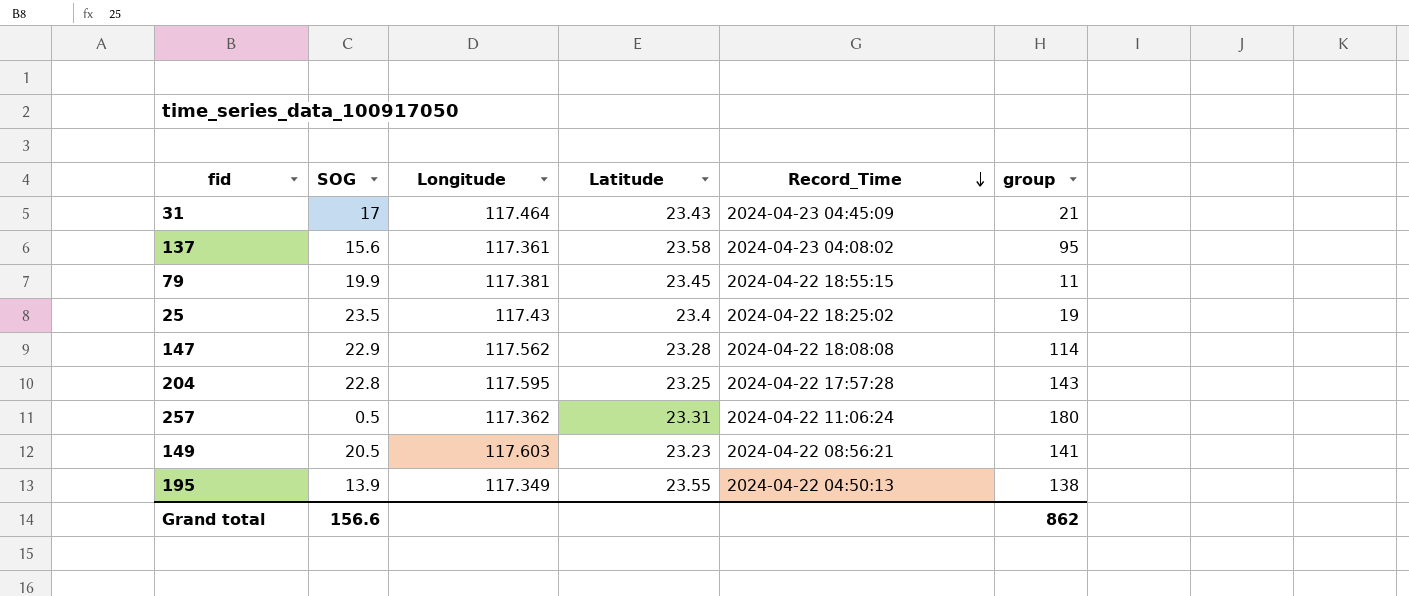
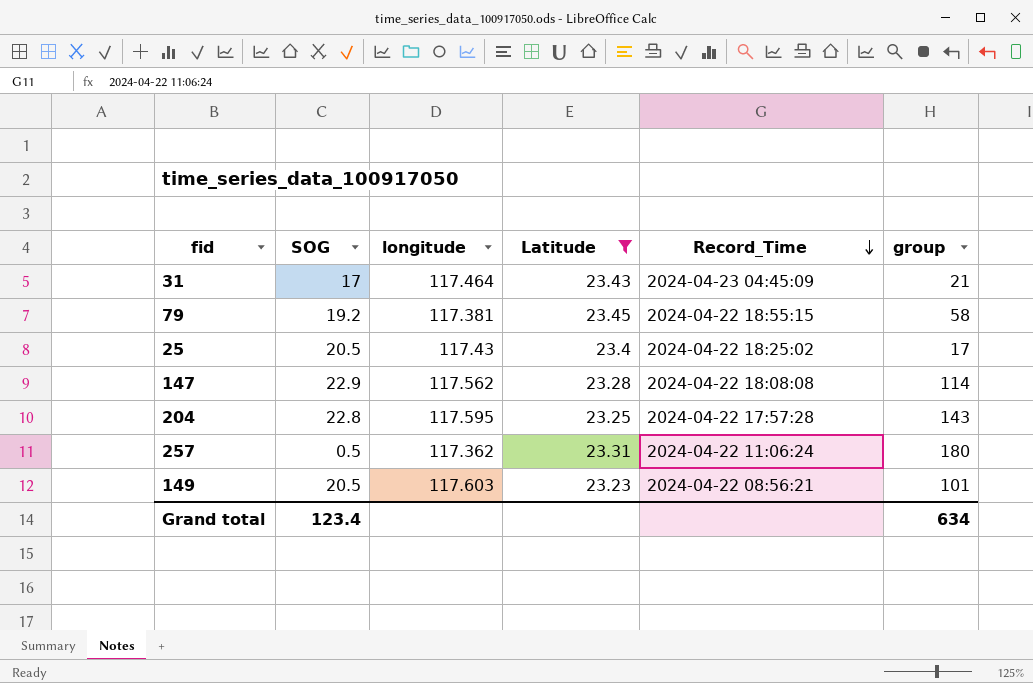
filter: none -> Latitude <= 23.45
column name: Longitude -> longitude
79 | SOG: 19.9 -> 19.2
79 | group: 11 -> 58
25 | SOG: 23.5 -> 20.5
25 | group: 19 -> 17
149 | group: 141 -> 101
Grand total | SOG: 156.6 -> 123.4
Grand total | group: 862 -> 634

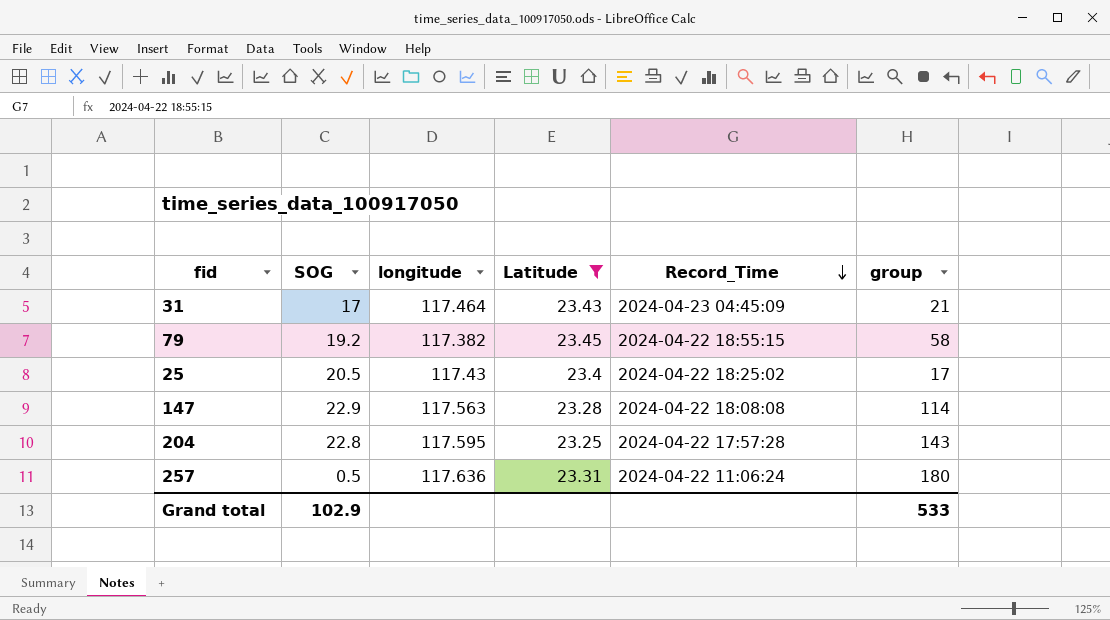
row 149: 20.5 | 117.603 | 23.23 | 2024-04-22 08:56:21 | 101 -> none
79 | longitude: 117.381 -> 117.382
147 | longitude: 117.562 -> 117.563
257 | longitude: 117.362 -> 117.636
Grand total | SOG: 123.4 -> 102.9
Grand total | group: 634 -> 533

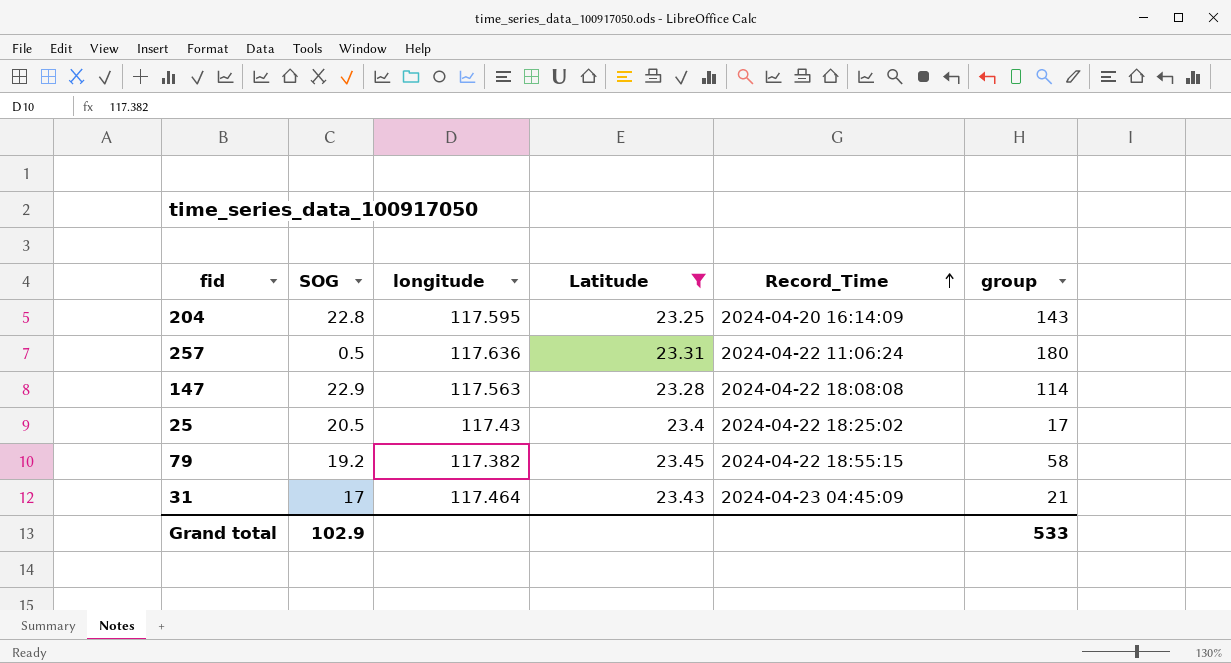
row order: Record_Time descending -> Record_Time ascending
204 | Record_Time: 2024-04-22 17:57:28 -> 2024-04-20 16:14:09

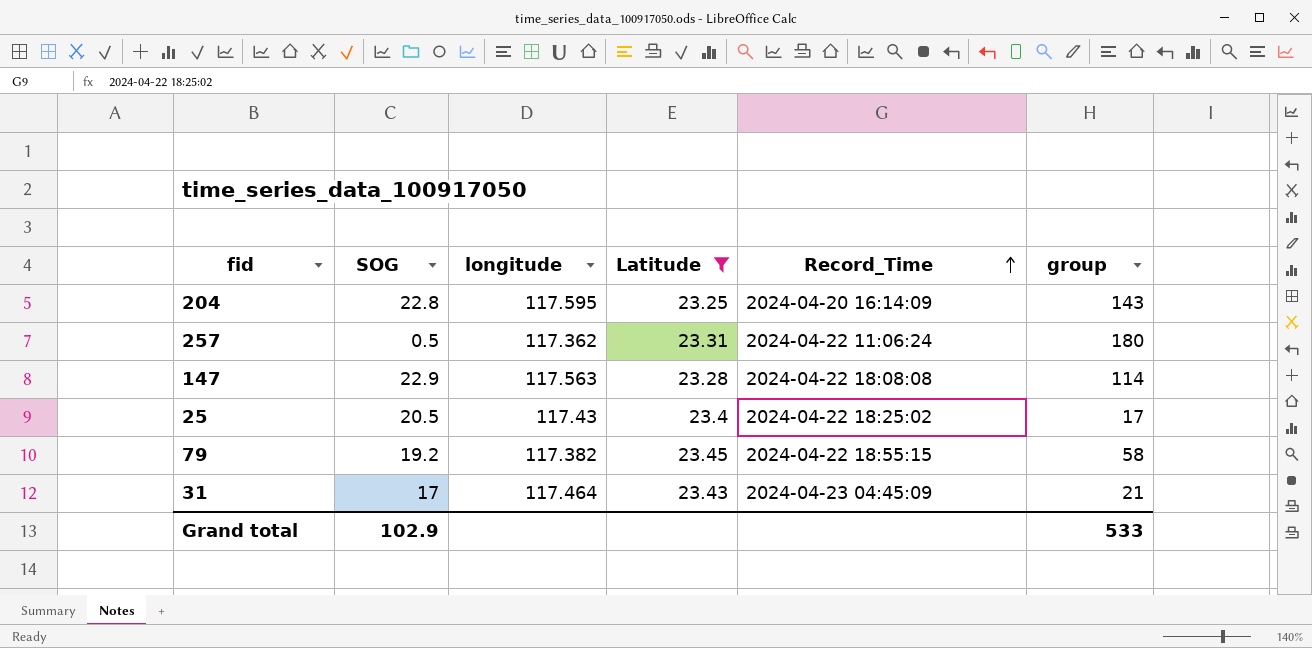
257 | longitude: 117.636 -> 117.362

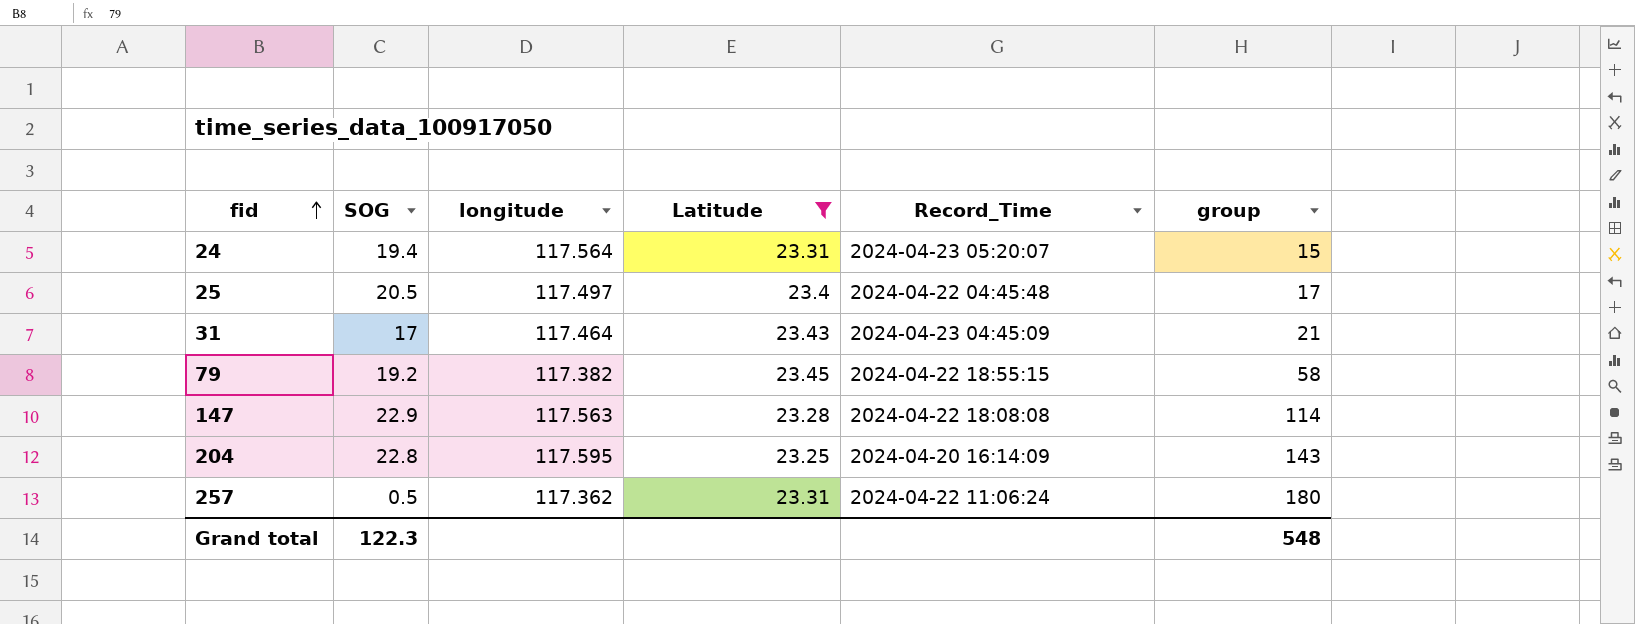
row order: Record_Time ascending -> fid ascending
row 24: none -> 19.4 | 117.564 | 23.31 | 2024-04-23 05:20:07 | 15
25 | longitude: 117.43 -> 117.497
25 | Record_Time: 2024-04-22 18:25:02 -> 2024-04-22 04:45:48
Grand total | SOG: 102.9 -> 122.3
Grand total | group: 533 -> 548

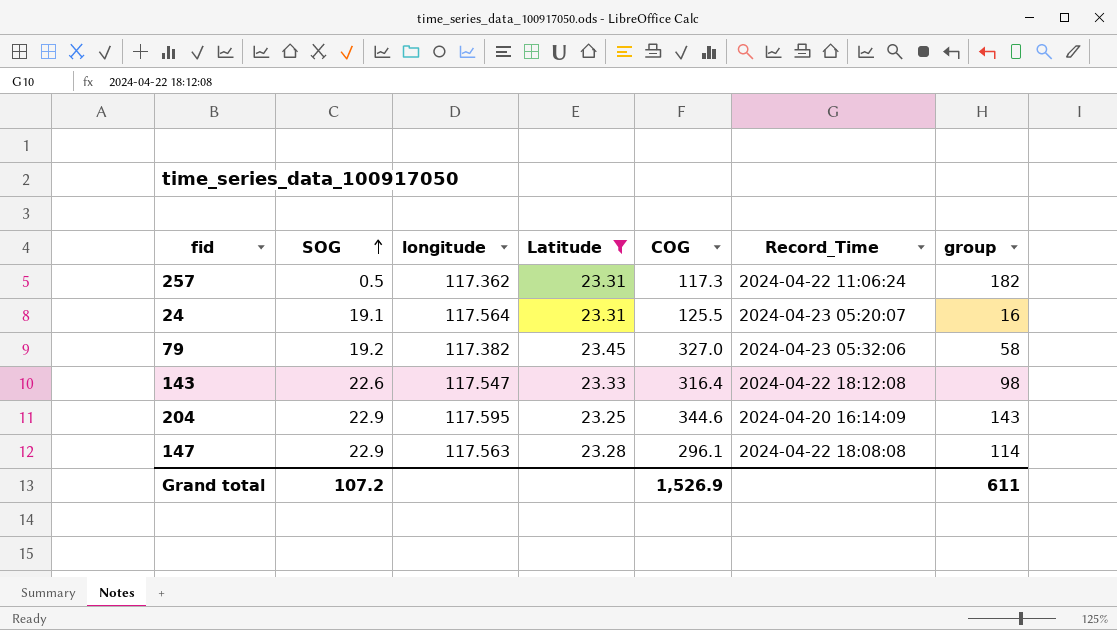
row order: fid ascending -> SOG ascending
column COG | position: none -> 5
row 25: 20.5 | 117.497 | 23.4 | 2024-04-22 04:45:48 | 17 -> none
row 31: 17 | 117.464 | 23.43 | 2024-04-23 04:45:09 | 21 -> none
257 | group: 180 -> 182
24 | SOG: 19.4 -> 19.1
24 | group: 15 -> 16
79 | Record_Time: 2024-04-22 18:55:15 -> 2024-04-23 05:32:06
row 143: none -> 22.6 | 117.547 | 23.33 | 316.4 | 2024-04-22 18:12:08 | 98
204 | SOG: 22.8 -> 22.9
Grand total | SOG: 122.3 -> 107.2
Grand total | group: 548 -> 611

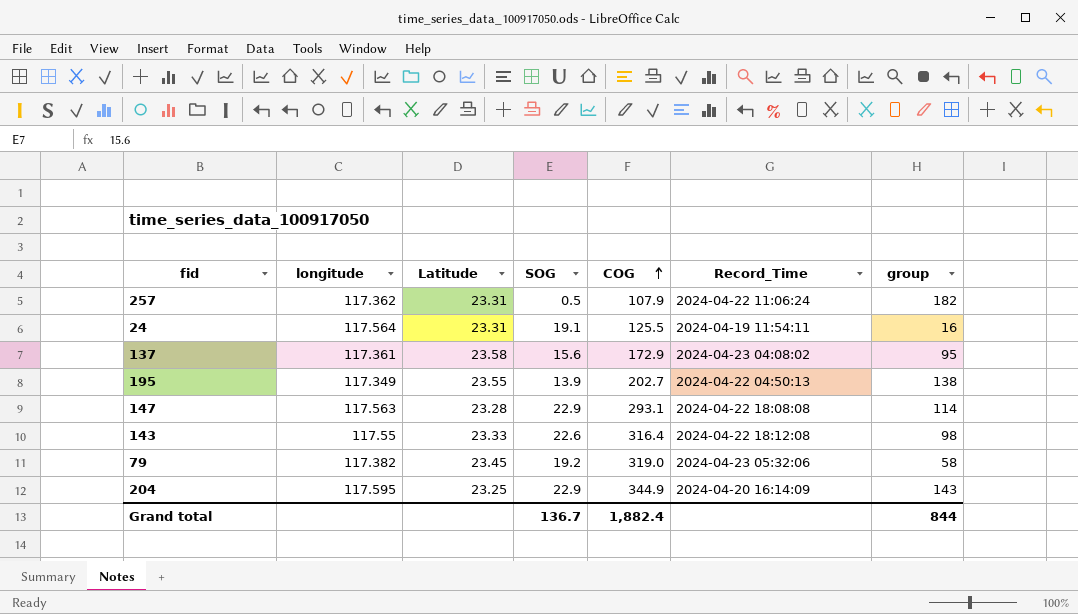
filter: Latitude <= 23.45 -> none
row order: SOG ascending -> COG ascending
column SOG | position: 2 -> 4
257 | COG: 117.3 -> 107.9
24 | Record_Time: 2024-04-23 05:20:07 -> 2024-04-19 11:54:11
147 | COG: 296.1 -> 293.1
143 | longitude: 117.547 -> 117.55
79 | COG: 327.0 -> 319.0
204 | COG: 344.6 -> 344.9
Grand total | SOG: 107.2 -> 136.7
Grand total | COG: 1,526.9 -> 1,882.4
Grand total | group: 611 -> 844

